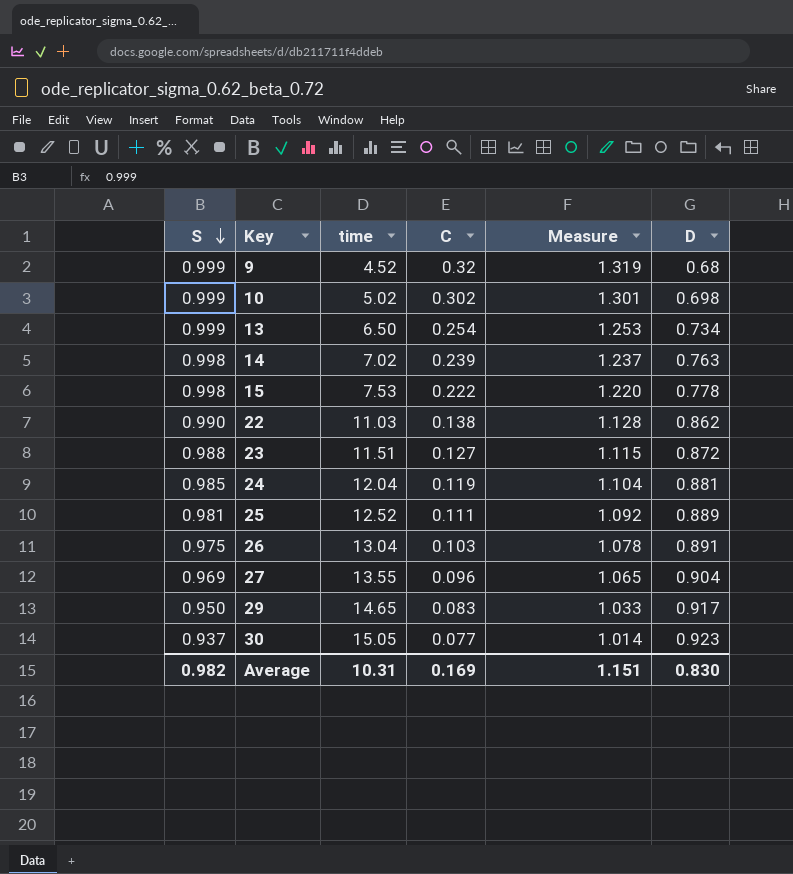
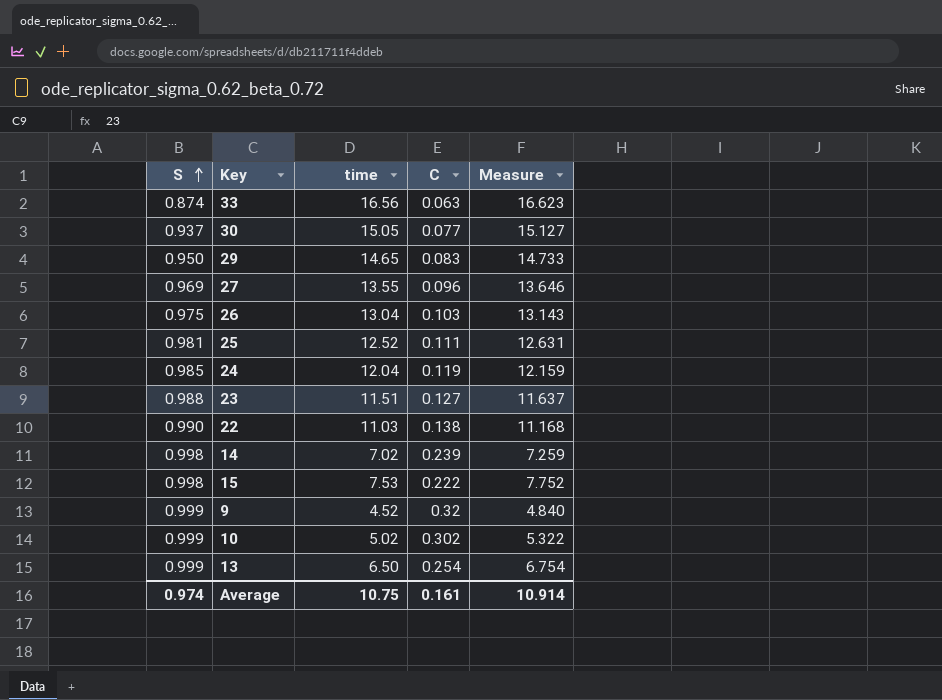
row order: S descending -> S ascending
column D | position: 6 -> none
column Measure | formula: [S] + [C] -> [time] + [C]
row 33: none -> 0.874 | 16.56 | 0.063 | 16.623
Average | S: 0.982 -> 0.974
Average | time: 10.31 -> 10.75
Average | C: 0.169 -> 0.161
Average | Measure: 1.151 -> 10.914

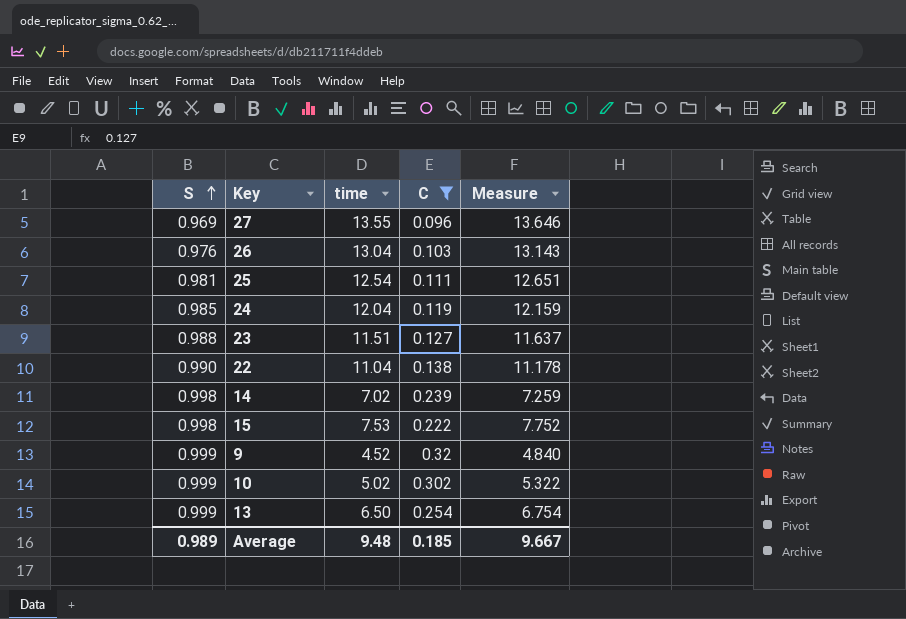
filter: none -> C >= 0.096
26 | S: 0.975 -> 0.976
25 | time: 12.52 -> 12.54
25 | Measure: 12.631 -> 12.651
22 | time: 11.03 -> 11.04
22 | Measure: 11.168 -> 11.178
Average | S: 0.974 -> 0.989
Average | time: 10.75 -> 9.48
Average | C: 0.161 -> 0.185
Average | Measure: 10.914 -> 9.667

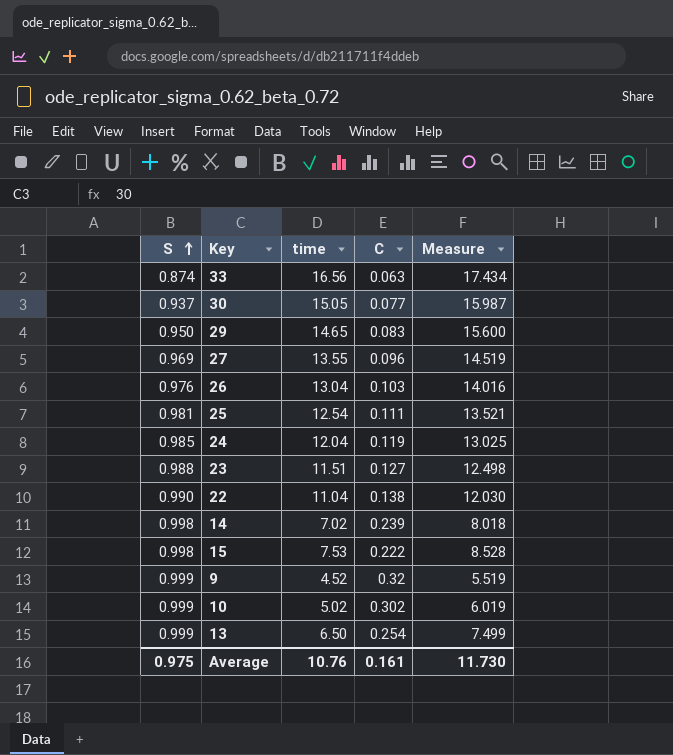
filter: C >= 0.096 -> none
column Measure | formula: [time] + [C] -> [S] + [time]
Average | S: 0.989 -> 0.975
Average | time: 9.48 -> 10.76
Average | C: 0.185 -> 0.161
Average | Measure: 9.667 -> 11.730

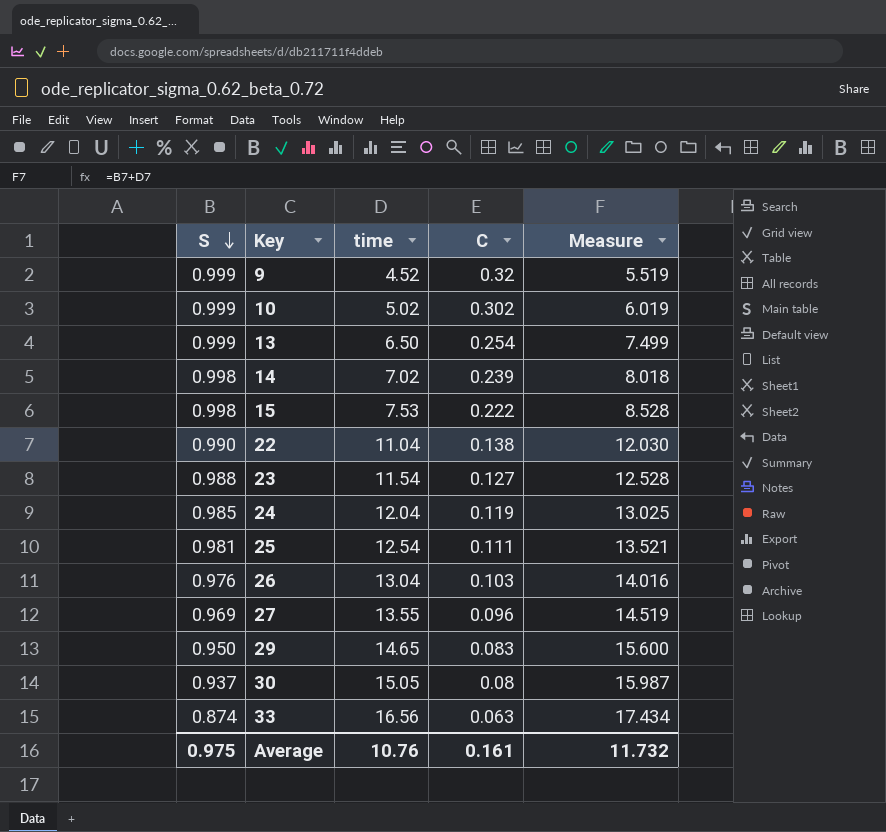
row order: S ascending -> S descending
23 | time: 11.51 -> 11.54
23 | Measure: 12.498 -> 12.528
30 | C: 0.077 -> 0.08
Average | Measure: 11.730 -> 11.732

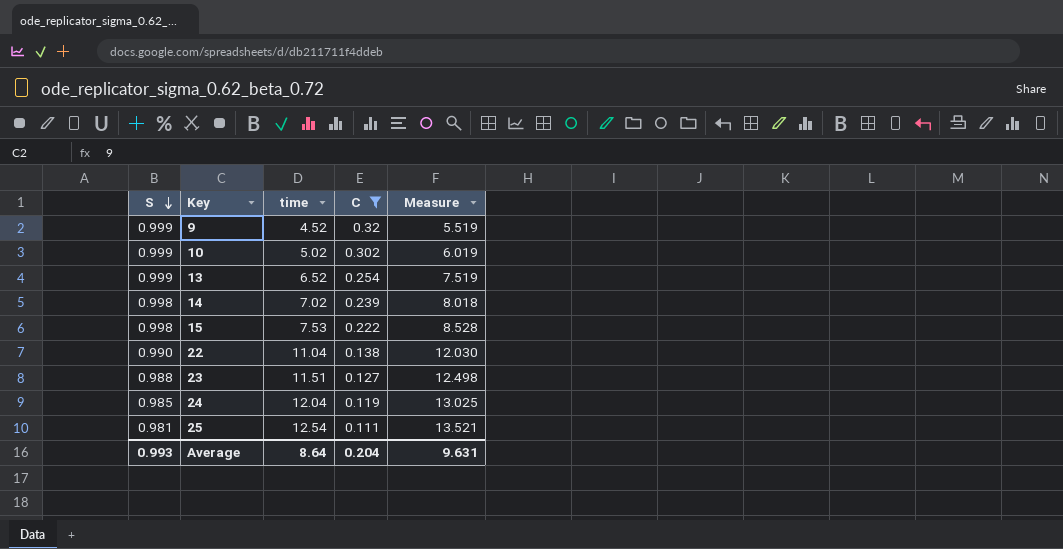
filter: none -> C >= 0.111
13 | time: 6.50 -> 6.52
13 | Measure: 7.499 -> 7.519
23 | time: 11.54 -> 11.51
23 | Measure: 12.528 -> 12.498
Average | S: 0.975 -> 0.993
Average | time: 10.76 -> 8.64
Average | C: 0.161 -> 0.204
Average | Measure: 11.732 -> 9.631

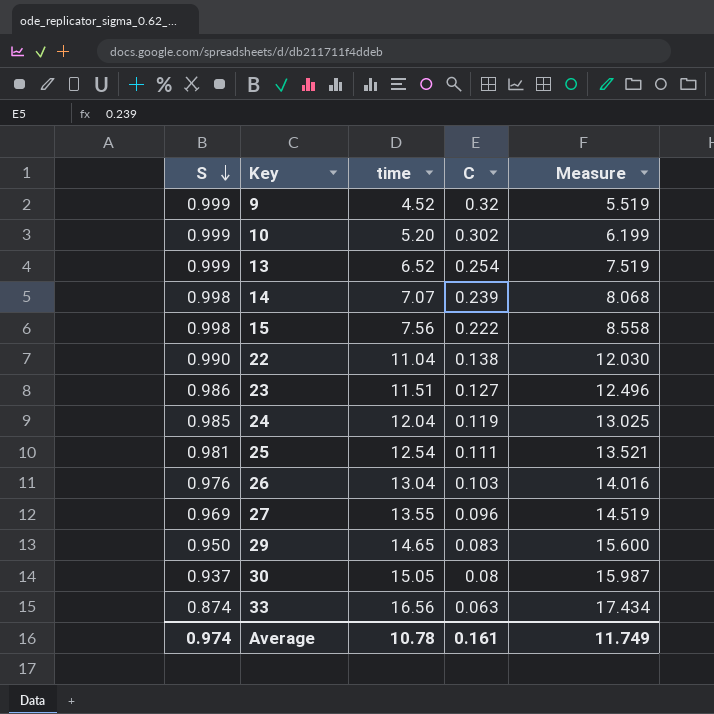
filter: C >= 0.111 -> none
10 | time: 5.02 -> 5.20
10 | Measure: 6.019 -> 6.199
14 | time: 7.02 -> 7.07
14 | Measure: 8.018 -> 8.068
15 | time: 7.53 -> 7.56
15 | Measure: 8.528 -> 8.558
23 | S: 0.988 -> 0.986
23 | Measure: 12.498 -> 12.496
Average | S: 0.993 -> 0.974
Average | time: 8.64 -> 10.78
Average | C: 0.204 -> 0.161
Average | Measure: 9.631 -> 11.749

